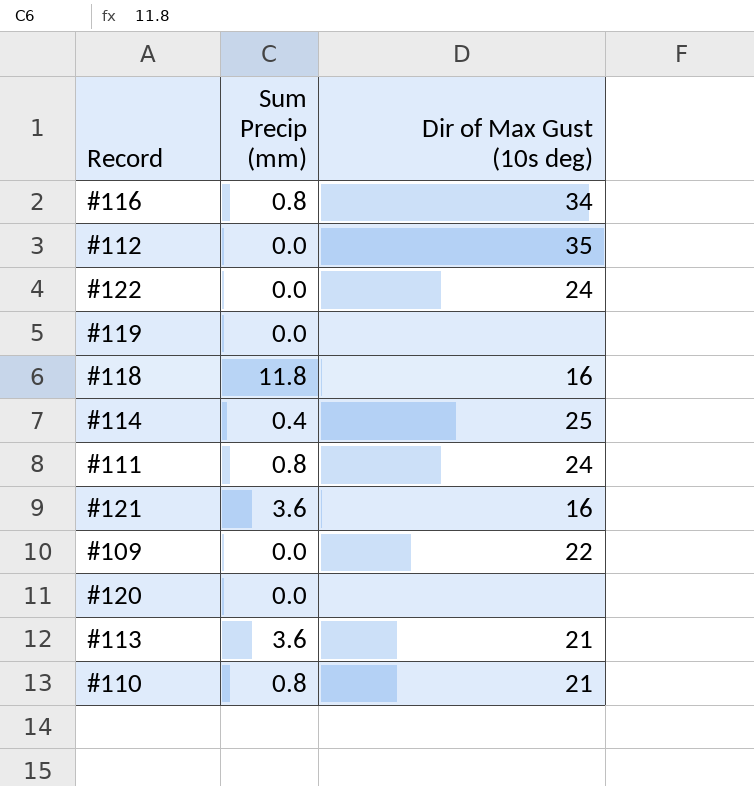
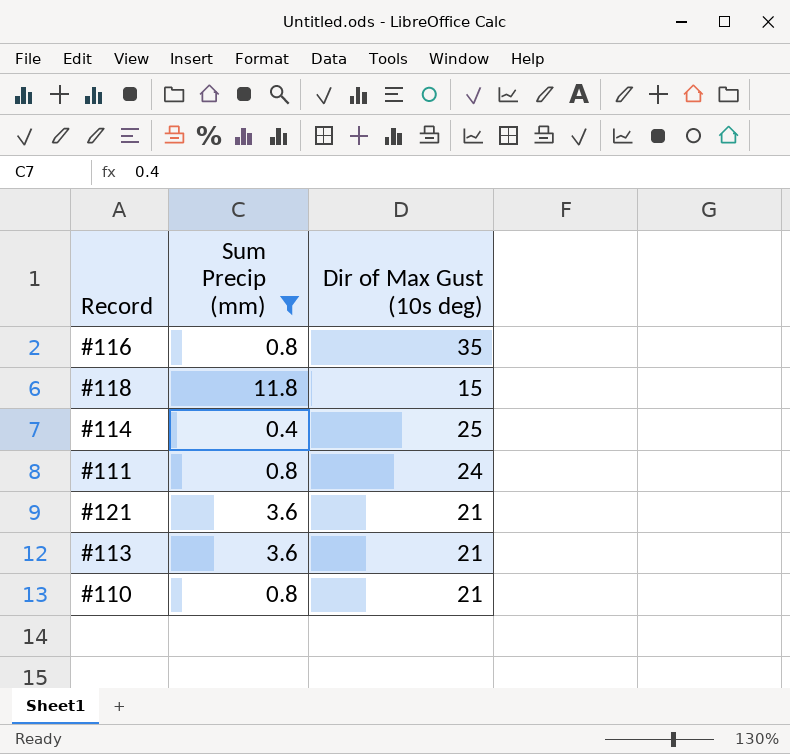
filter: none -> Sum Precip (mm) != 0.0
#116 | Dir of Max Gust (10s deg): 34 -> 35
#118 | Dir of Max Gust (10s deg): 16 -> 15
#121 | Dir of Max Gust (10s deg): 16 -> 21

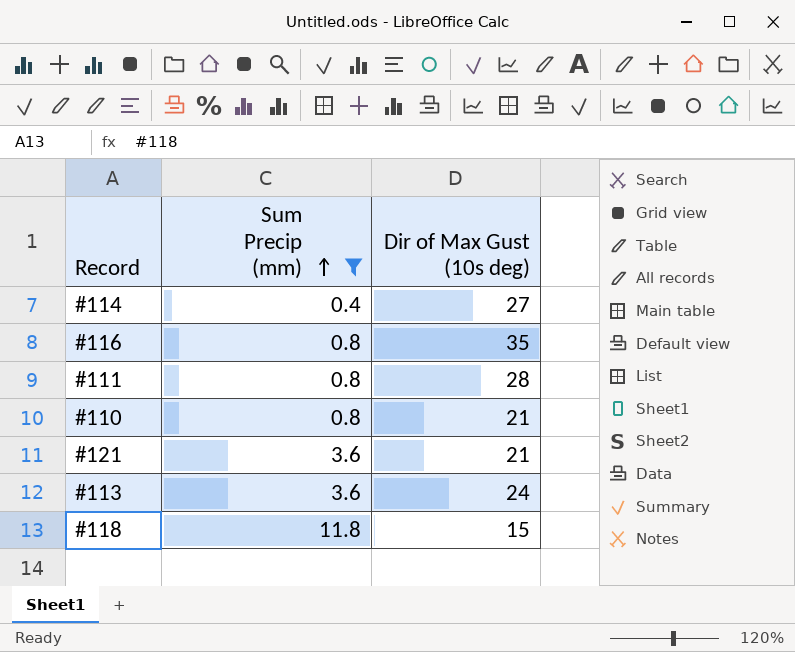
row order: none -> Sum Precip (mm) ascending
#114 | Dir of Max Gust (10s deg): 25 -> 27
#111 | Dir of Max Gust (10s deg): 24 -> 28
#113 | Dir of Max Gust (10s deg): 21 -> 24

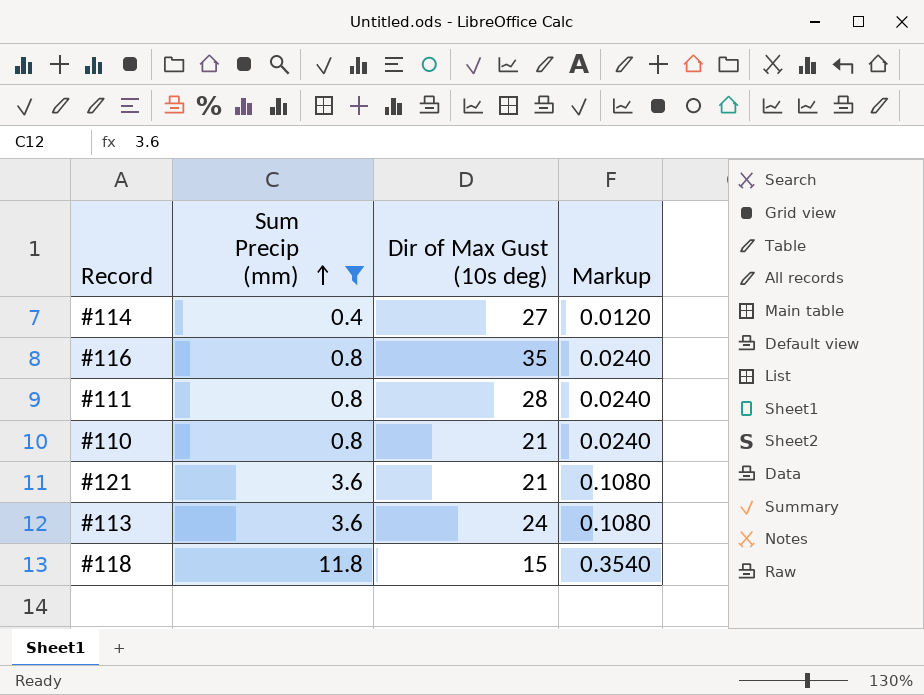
column Markup | formula: none -> [Sum Precip (mm)] * 0.03

